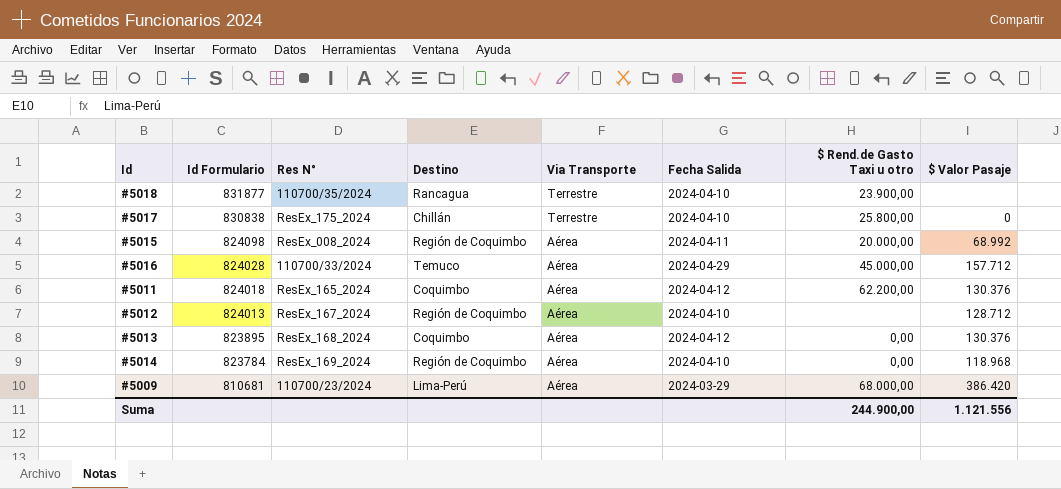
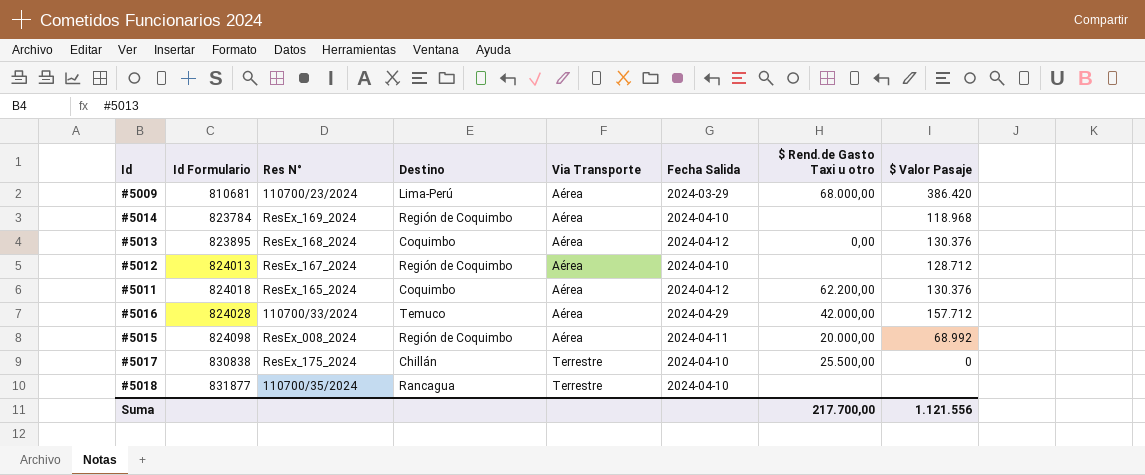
row order: Id Formulario descending -> Id Formulario ascending
#5014 | $ Rend.de Gasto Taxi u otro: 0,00 -> none
#5016 | $ Rend.de Gasto Taxi u otro: 45.000,00 -> 42.000,00
#5017 | $ Rend.de Gasto Taxi u otro: 25.800,00 -> 25.500,00
#5018 | $ Rend.de Gasto Taxi u otro: 23.900,00 -> none
Suma | $ Rend.de Gasto Taxi u otro: 244.900,00 -> 217.700,00

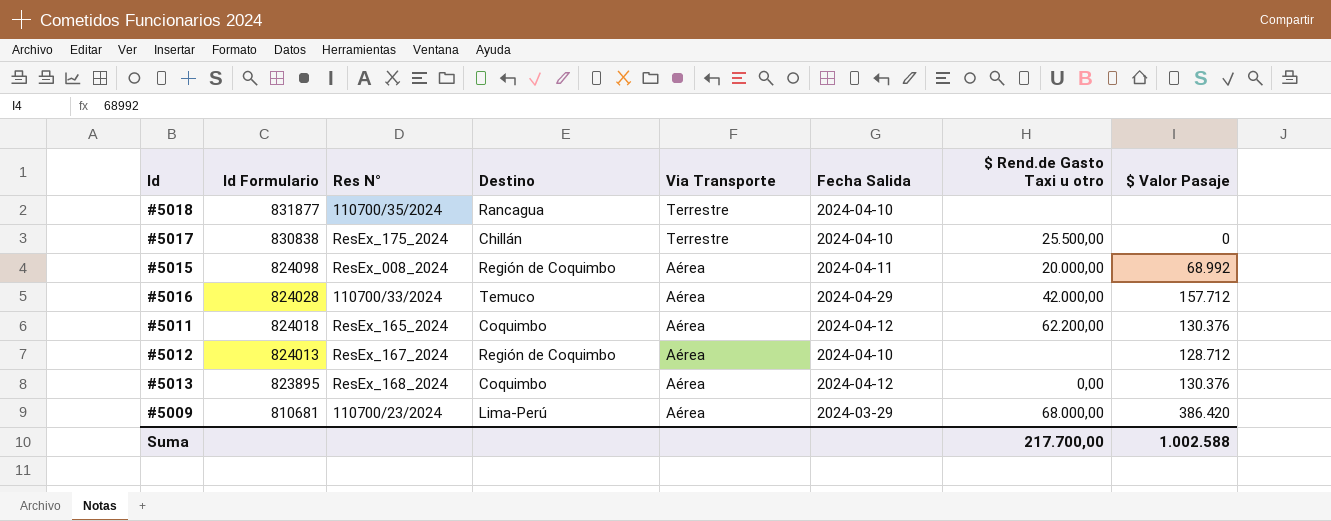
row order: Id Formulario ascending -> Id Formulario descending
row #5014: 823784 | ResEx_169_2024 | Región de Coquimbo | Aérea | 2024-04-10 | none | 118.968 -> none
Suma | $ Valor Pasaje: 1.121.556 -> 1.002.588

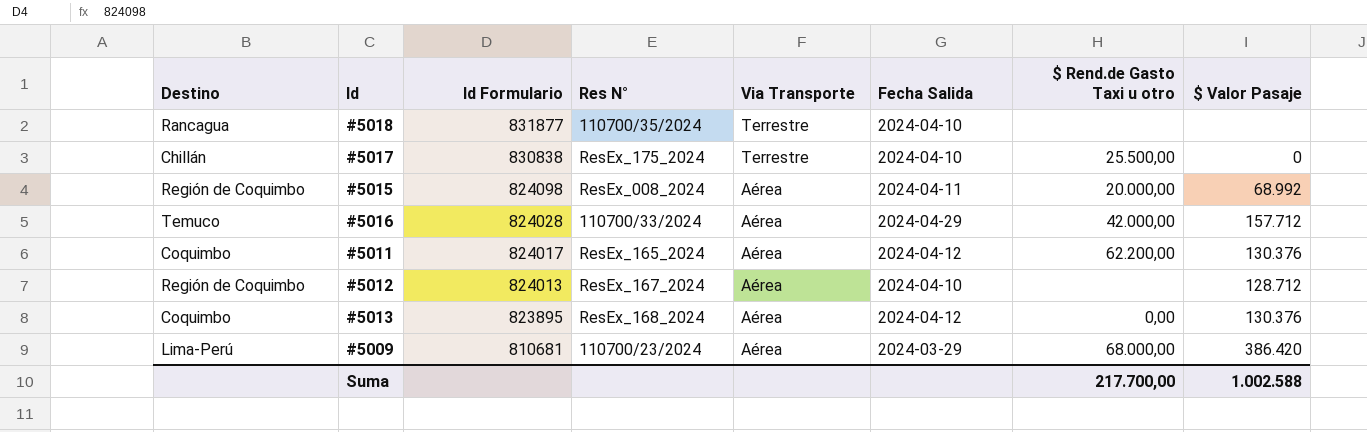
column Destino | position: 4 -> 1
#5011 | Id Formulario: 824018 -> 824017

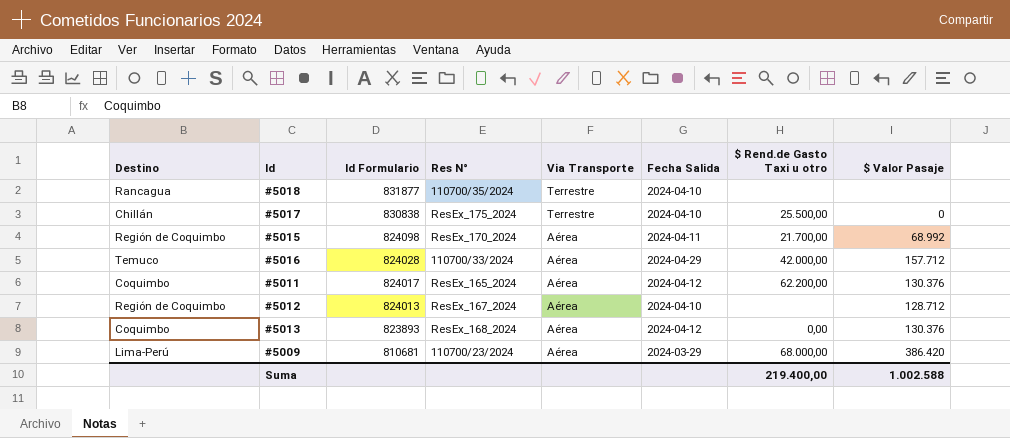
#5015 | Res N°: ResEx_008_2024 -> ResEx_170_2024
#5015 | $ Rend.de Gasto Taxi u otro: 20.000,00 -> 21.700,00
#5013 | Id Formulario: 823895 -> 823893
Suma | $ Rend.de Gasto Taxi u otro: 217.700,00 -> 219.400,00

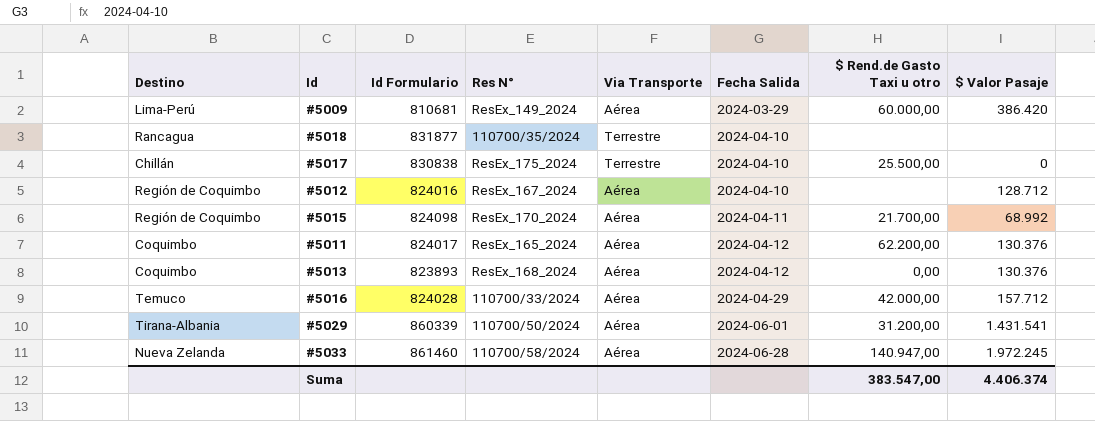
row order: Id Formulario descending -> Fecha Salida ascending
#5009 | Res N°: 110700/23/2024 -> ResEx_149_2024
#5009 | $ Rend.de Gasto Taxi u otro: 68.000,00 -> 60.000,00
#5012 | Id Formulario: 824013 -> 824016
row #5029: none -> Tirana-Albania | 860339 | 110700/50/2024 | Aérea | 2024-06-01 | 31.200,00 | 1.431.541
row #5033: none -> Nueva Zelanda | 861460 | 110700/58/2024 | Aérea | 2024-06-28 | 140.947,00 | 1.972.245
Suma | $ Rend.de Gasto Taxi u otro: 219.400,00 -> 383.547,00
Suma | $ Valor Pasaje: 1.002.588 -> 4.406.374

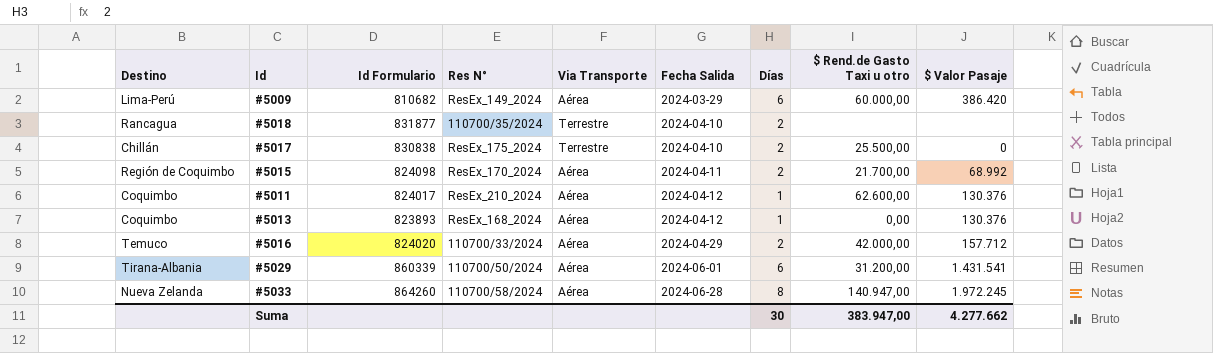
column Días | position: none -> 7
row #5012: Región de Coquimbo | 824016 | ResEx_167_2024 | Aérea | 2024-04-10 | none | 128.712 -> none
#5009 | Id Formulario: 810681 -> 810682
#5011 | Res N°: ResEx_165_2024 -> ResEx_210_2024
#5011 | $ Rend.de Gasto Taxi u otro: 62.200,00 -> 62.600,00
#5016 | Id Formulario: 824028 -> 824020
#5033 | Id Formulario: 861460 -> 864260
Suma | $ Rend.de Gasto Taxi u otro: 383.547,00 -> 383.947,00
Suma | $ Valor Pasaje: 4.406.374 -> 4.277.662

